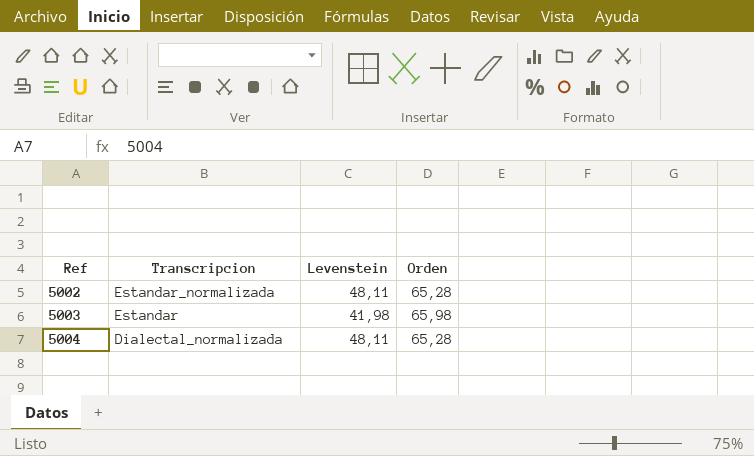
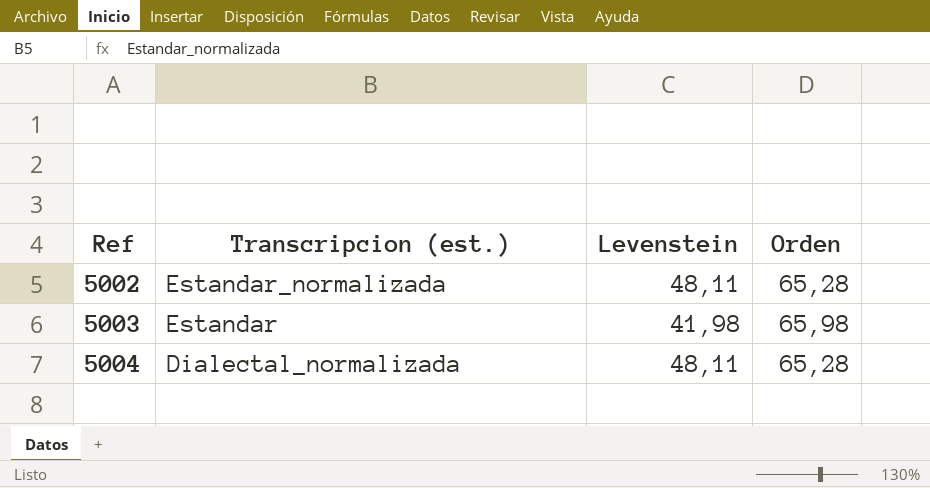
column name: Transcripcion -> Transcripcion (est.)

